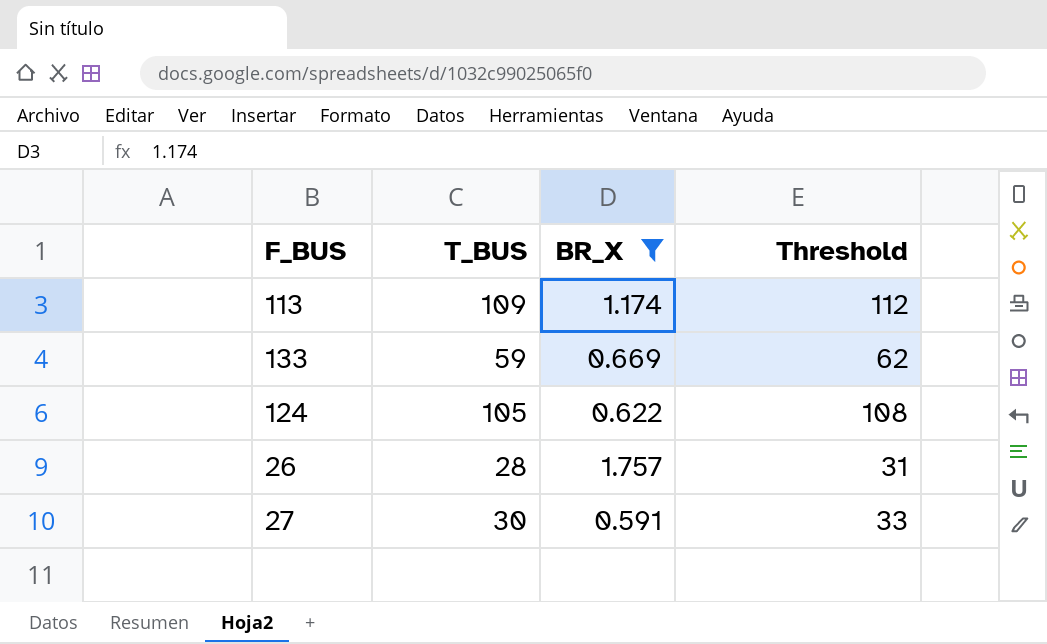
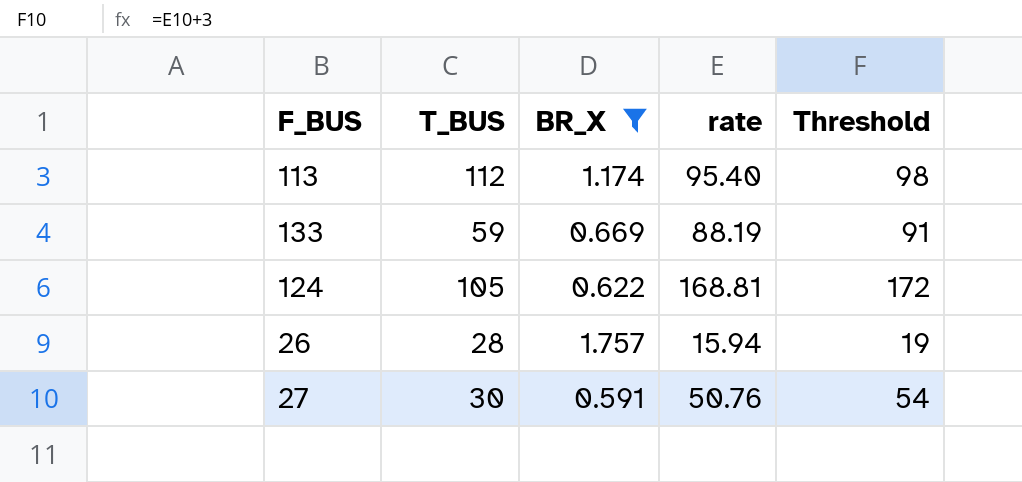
column rate | formula: none -> [T_BUS] / [BR_X]
column Threshold | formula: [T_BUS] + 3 -> [rate] + 3
113 | T_BUS: 109 -> 112

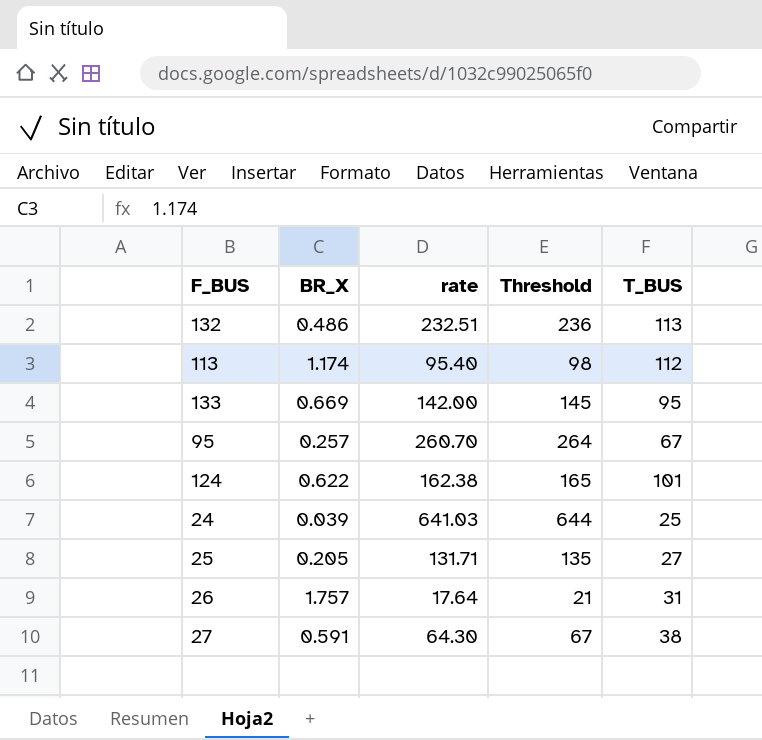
filter: BR_X >= 0.591 -> none
column T_BUS | position: 2 -> 5
133 | rate: 88.19 -> 142.00
133 | Threshold: 91 -> 145
133 | T_BUS: 59 -> 95
124 | rate: 168.81 -> 162.38
124 | Threshold: 172 -> 165
124 | T_BUS: 105 -> 101
26 | rate: 15.94 -> 17.64
26 | Threshold: 19 -> 21
26 | T_BUS: 28 -> 31
27 | rate: 50.76 -> 64.30
27 | Threshold: 54 -> 67
27 | T_BUS: 30 -> 38

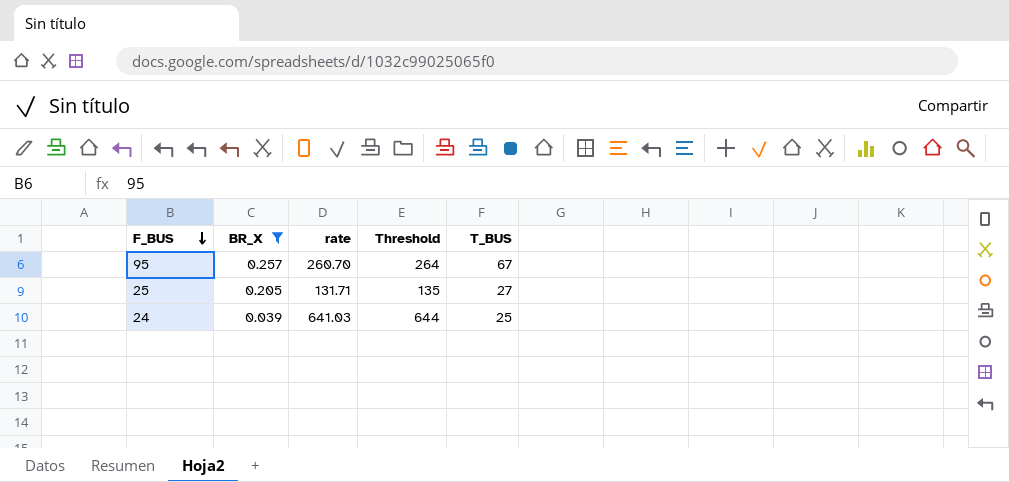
filter: none -> BR_X <= 0.257
row order: none -> F_BUS descending

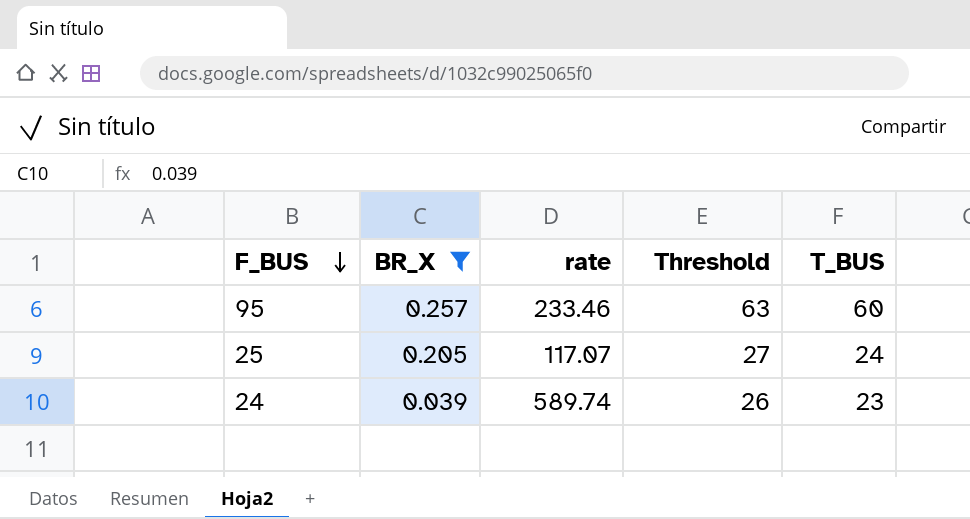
column Threshold | formula: [rate] + 3 -> [T_BUS] + 3
95 | rate: 260.70 -> 233.46
95 | T_BUS: 67 -> 60
25 | rate: 131.71 -> 117.07
25 | T_BUS: 27 -> 24
24 | rate: 641.03 -> 589.74
24 | T_BUS: 25 -> 23

